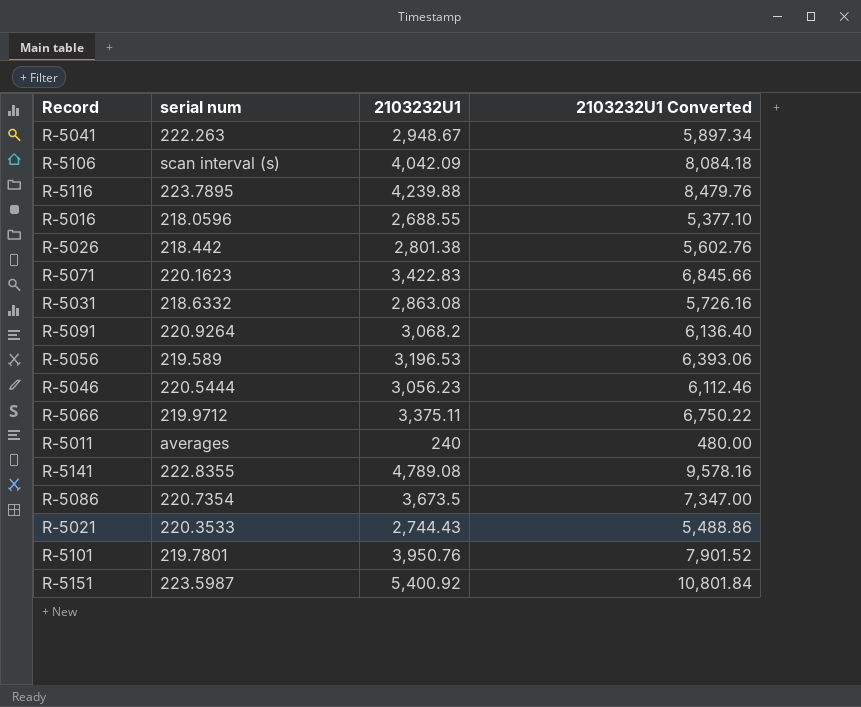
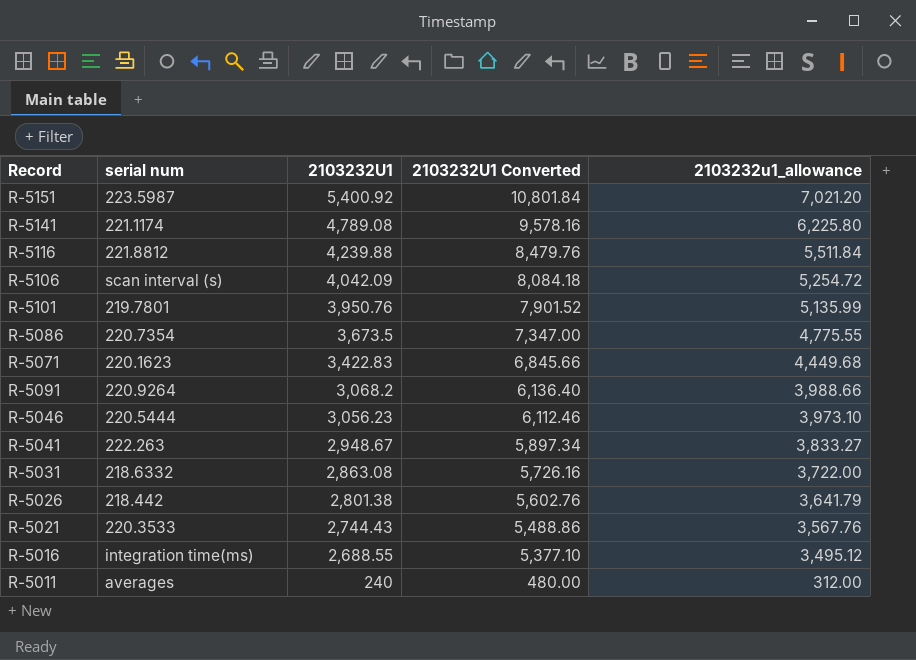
row order: none -> 2103232U1 descending
column 2103232u1_allowance | formula: none -> [2103232U1] * 1.3
row R-5056: 219.589 | 3,196.53 | 6,393.06 -> none
row R-5066: 219.9712 | 3,375.11 | 6,750.22 -> none
R-5141 | serial num: 222.8355 -> 221.1174
R-5116 | serial num: 223.7895 -> 221.8812
R-5016 | serial num: 218.0596 -> integration time(ms)

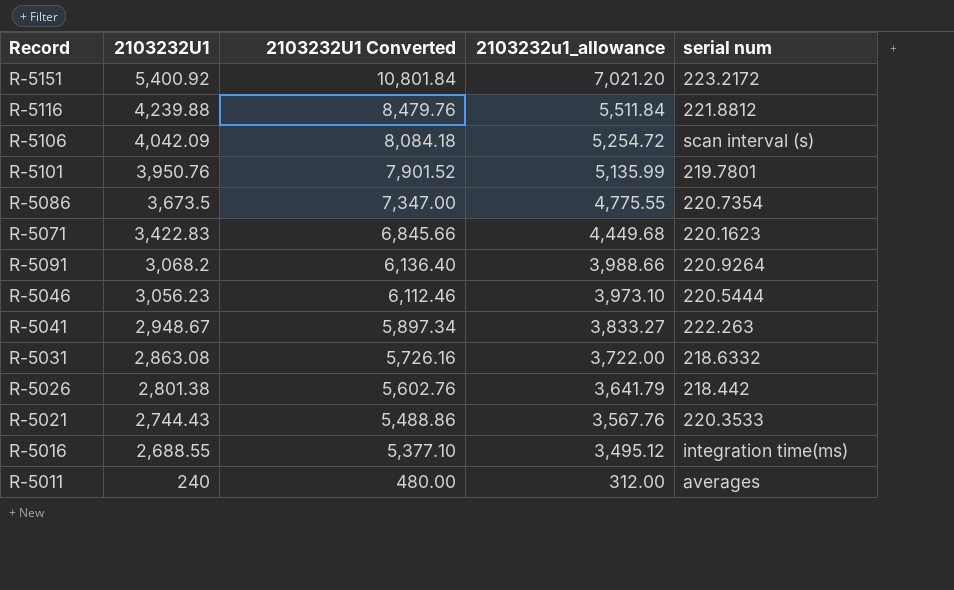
column serial num | position: 2 -> 5
row R-5141: 221.1174 | 4,789.08 | 9,578.16 | 6,225.80 -> none
R-5151 | serial num: 223.5987 -> 223.2172

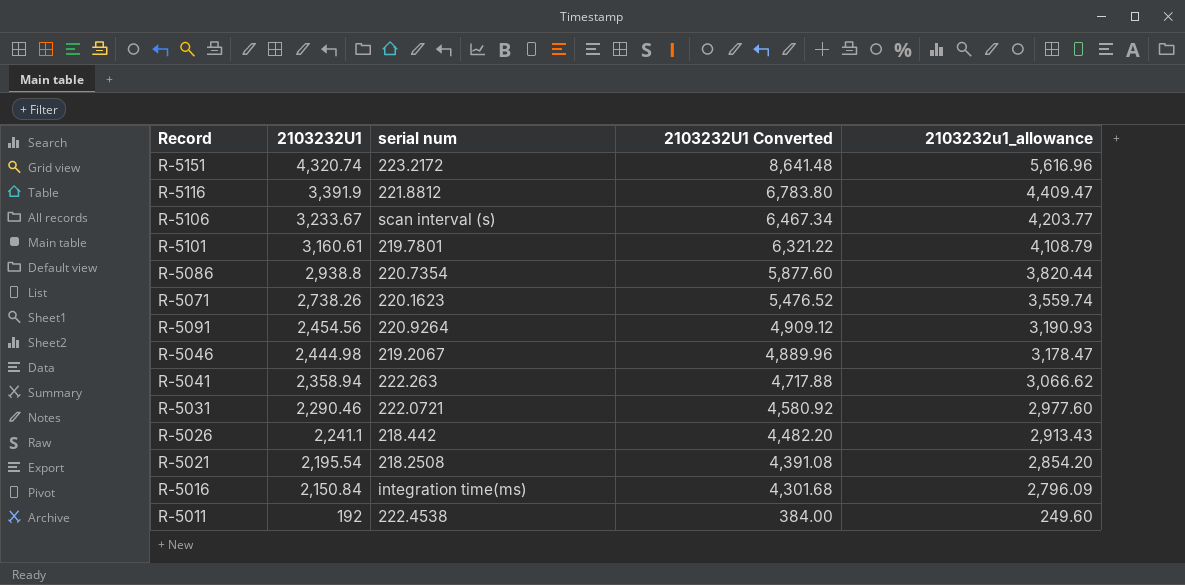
column serial num | position: 5 -> 3
R-5151 | 2103232U1: 5,400.92 -> 4,320.74
R-5151 | 2103232U1 Converted: 10,801.84 -> 8,641.48
R-5151 | 2103232u1_allowance: 7,021.20 -> 5,616.96
R-5116 | 2103232U1: 4,239.88 -> 3,391.9
R-5116 | 2103232U1 Converted: 8,479.76 -> 6,783.80
R-5116 | 2103232u1_allowance: 5,511.84 -> 4,409.47
R-5106 | 2103232U1: 4,042.09 -> 3,233.67
R-5106 | 2103232U1 Converted: 8,084.18 -> 6,467.34
R-5106 | 2103232u1_allowance: 5,254.72 -> 4,203.77
R-5101 | 2103232U1: 3,950.76 -> 3,160.61
R-5101 | 2103232U1 Converted: 7,901.52 -> 6,321.22
R-5101 | 2103232u1_allowance: 5,135.99 -> 4,108.79
R-5086 | 2103232U1: 3,673.5 -> 2,938.8
R-5086 | 2103232U1 Converted: 7,347.00 -> 5,877.60
R-5086 | 2103232u1_allowance: 4,775.55 -> 3,820.44
R-5071 | 2103232U1: 3,422.83 -> 2,738.26
R-5071 | 2103232U1 Converted: 6,845.66 -> 5,476.52
R-5071 | 2103232u1_allowance: 4,449.68 -> 3,559.74
R-5091 | 2103232U1: 3,068.2 -> 2,454.56
R-5091 | 2103232U1 Converted: 6,136.40 -> 4,909.12
R-5091 | 2103232u1_allowance: 3,988.66 -> 3,190.93
R-5046 | 2103232U1: 3,056.23 -> 2,444.98
R-5046 | serial num: 220.5444 -> 219.2067
R-5046 | 2103232U1 Converted: 6,112.46 -> 4,889.96
R-5046 | 2103232u1_allowance: 3,973.10 -> 3,178.47
R-5041 | 2103232U1: 2,948.67 -> 2,358.94
R-5041 | 2103232U1 Converted: 5,897.34 -> 4,717.88
R-5041 | 2103232u1_allowance: 3,833.27 -> 3,066.62
R-5031 | 2103232U1: 2,863.08 -> 2,290.46
R-5031 | serial num: 218.6332 -> 222.0721
R-5031 | 2103232U1 Converted: 5,726.16 -> 4,580.92
R-5031 | 2103232u1_allowance: 3,722.00 -> 2,977.60
R-5026 | 2103232U1: 2,801.38 -> 2,241.1
R-5026 | 2103232U1 Converted: 5,602.76 -> 4,482.20
R-5026 | 2103232u1_allowance: 3,641.79 -> 2,913.43
R-5021 | 2103232U1: 2,744.43 -> 2,195.54
R-5021 | serial num: 220.3533 -> 218.2508
R-5021 | 2103232U1 Converted: 5,488.86 -> 4,391.08
R-5021 | 2103232u1_allowance: 3,567.76 -> 2,854.20
R-5016 | 2103232U1: 2,688.55 -> 2,150.84
R-5016 | 2103232U1 Converted: 5,377.10 -> 4,301.68
R-5016 | 2103232u1_allowance: 3,495.12 -> 2,796.09
R-5011 | 2103232U1: 240 -> 192
R-5011 | serial num: averages -> 222.4538
R-5011 | 2103232U1 Converted: 480.00 -> 384.00
R-5011 | 2103232u1_allowance: 312.00 -> 249.60

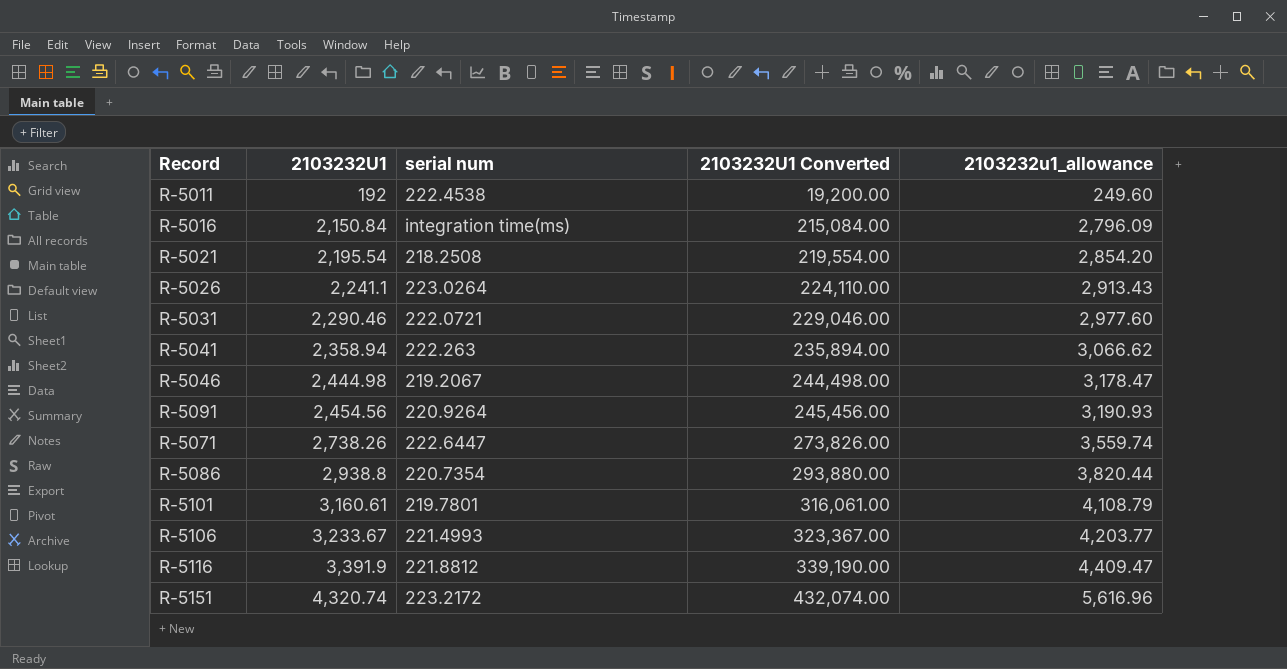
row order: 2103232U1 descending -> 2103232U1 ascending
column 2103232U1 Converted | formula: [2103232U1] * 2 -> [2103232U1] * 100
R-5026 | serial num: 218.442 -> 223.0264
R-5071 | serial num: 220.1623 -> 222.6447
R-5106 | serial num: scan interval (s) -> 221.4993

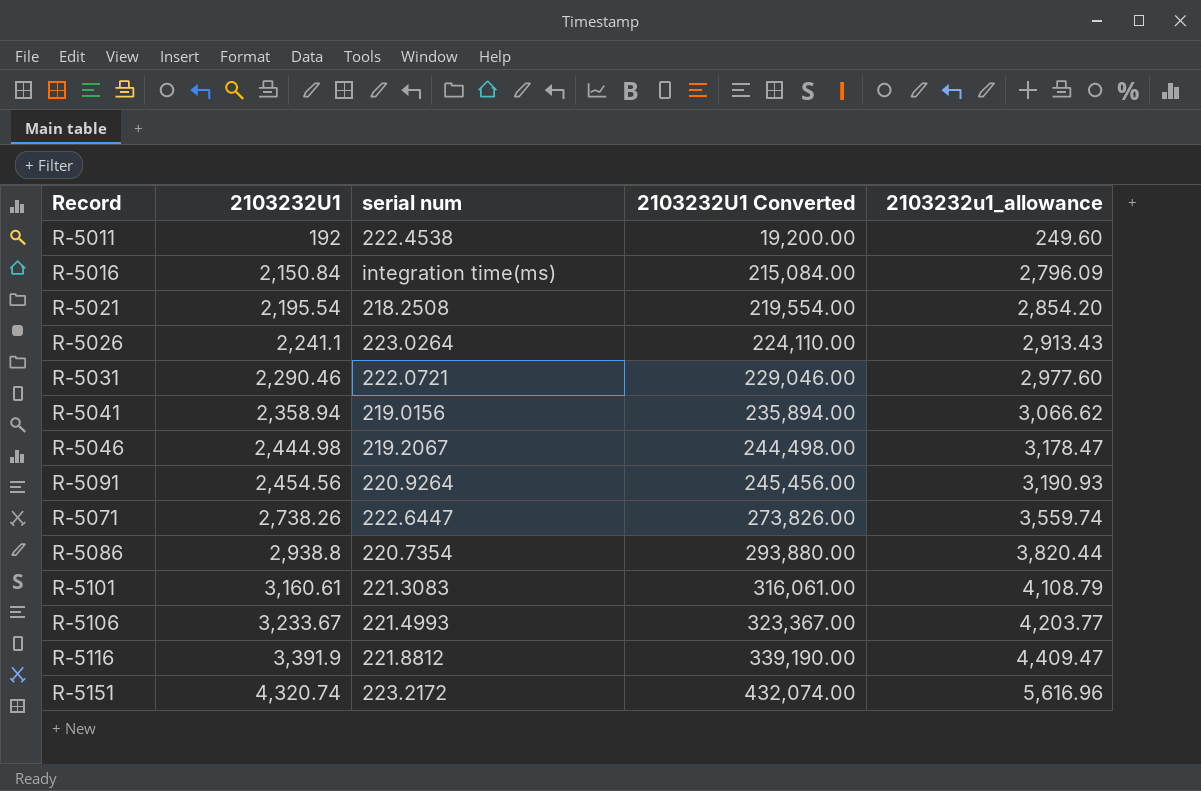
R-5041 | serial num: 222.263 -> 219.0156
R-5101 | serial num: 219.7801 -> 221.3083

